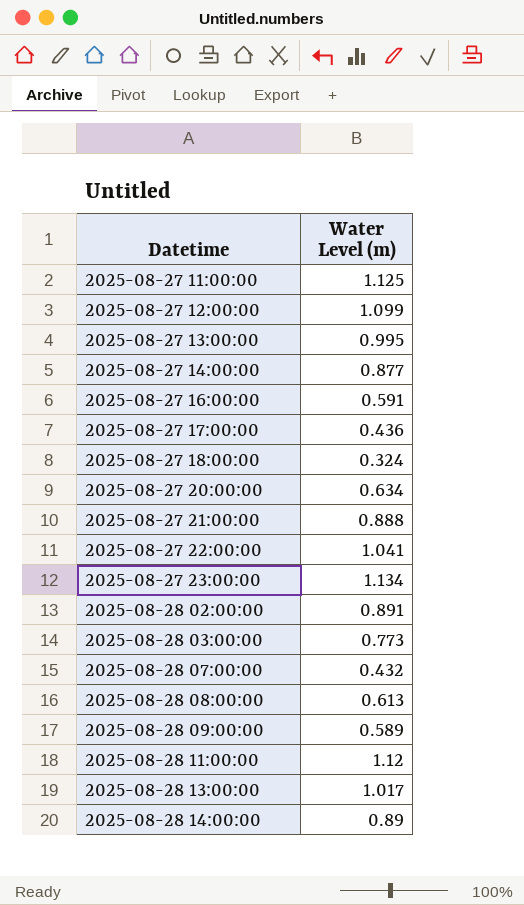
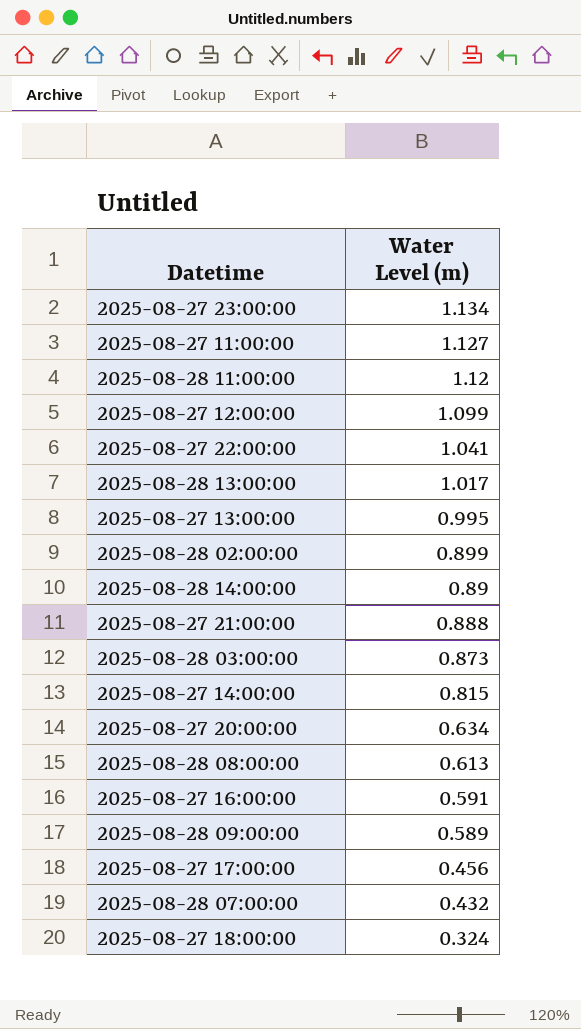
row order: Datetime ascending -> Water Level (m) descending
2025-08-27 11:00:00 | Water Level (m): 1.125 -> 1.127
2025-08-28 02:00:00 | Water Level (m): 0.891 -> 0.899
2025-08-28 03:00:00 | Water Level (m): 0.773 -> 0.873
2025-08-27 14:00:00 | Water Level (m): 0.877 -> 0.815
2025-08-27 17:00:00 | Water Level (m): 0.436 -> 0.456

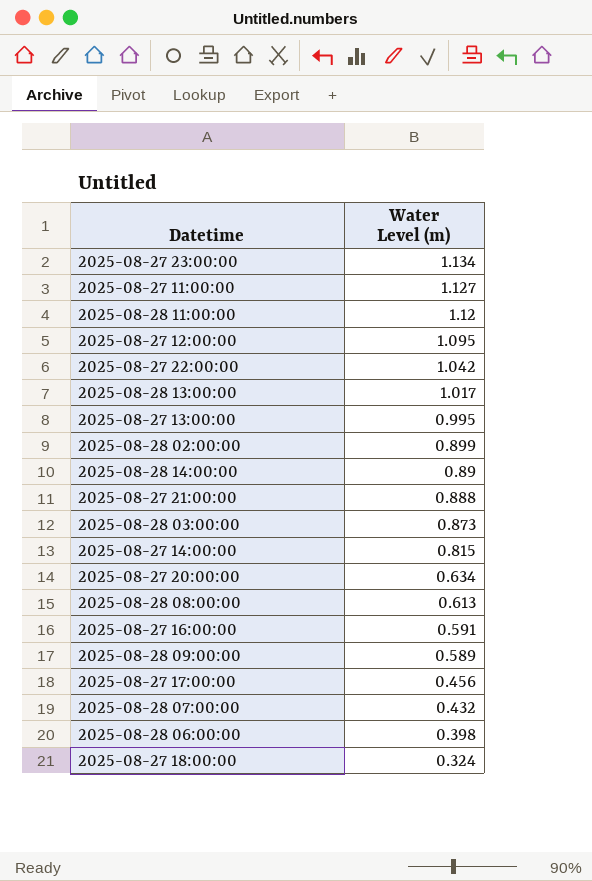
2025-08-27 12:00:00 | Water Level (m): 1.099 -> 1.095
2025-08-27 22:00:00 | Water Level (m): 1.041 -> 1.042
row 2025-08-28 06:00:00: none -> 0.398

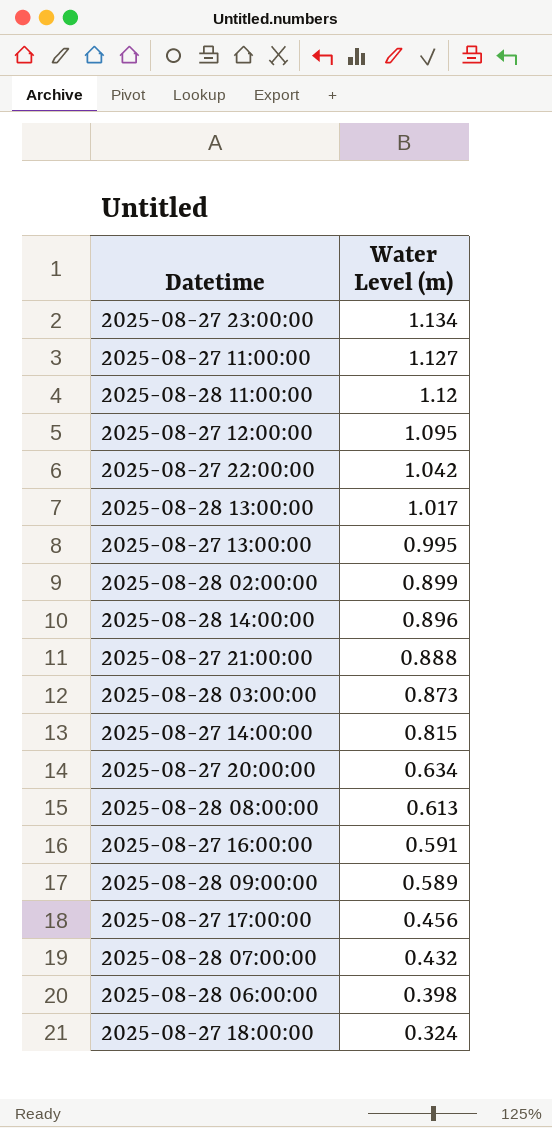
2025-08-28 14:00:00 | Water Level (m): 0.89 -> 0.896

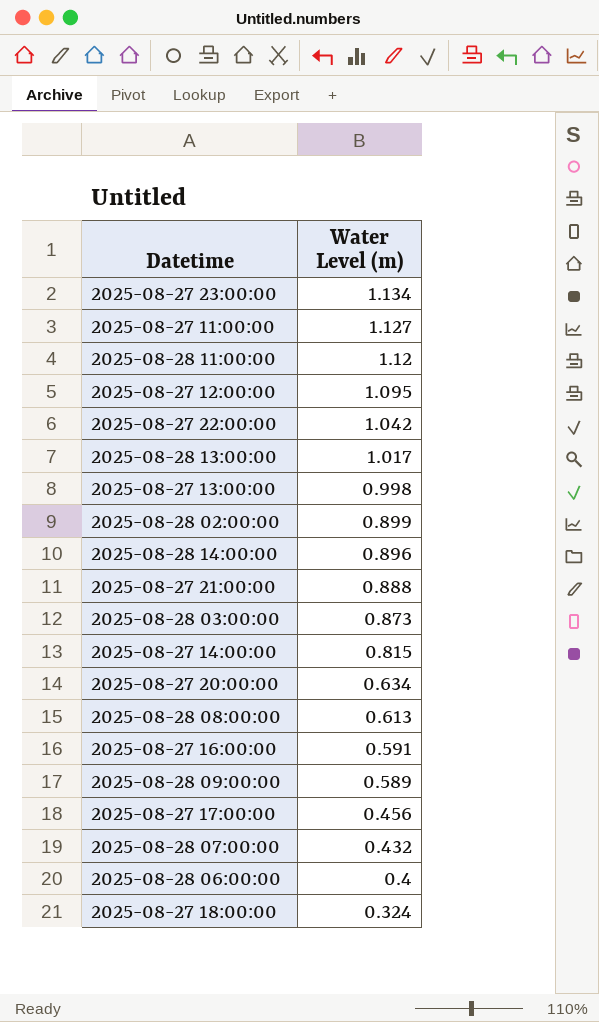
2025-08-27 13:00:00 | Water Level (m): 0.995 -> 0.998
2025-08-28 06:00:00 | Water Level (m): 0.398 -> 0.4

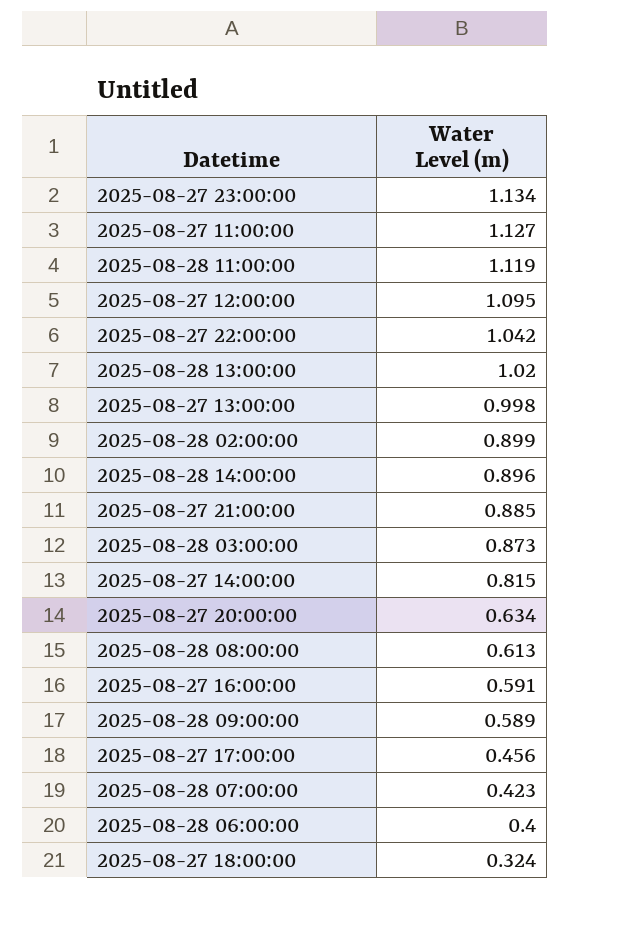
2025-08-28 11:00:00 | Water Level (m): 1.12 -> 1.119
2025-08-28 13:00:00 | Water Level (m): 1.017 -> 1.02
2025-08-27 21:00:00 | Water Level (m): 0.888 -> 0.885
2025-08-28 07:00:00 | Water Level (m): 0.432 -> 0.423

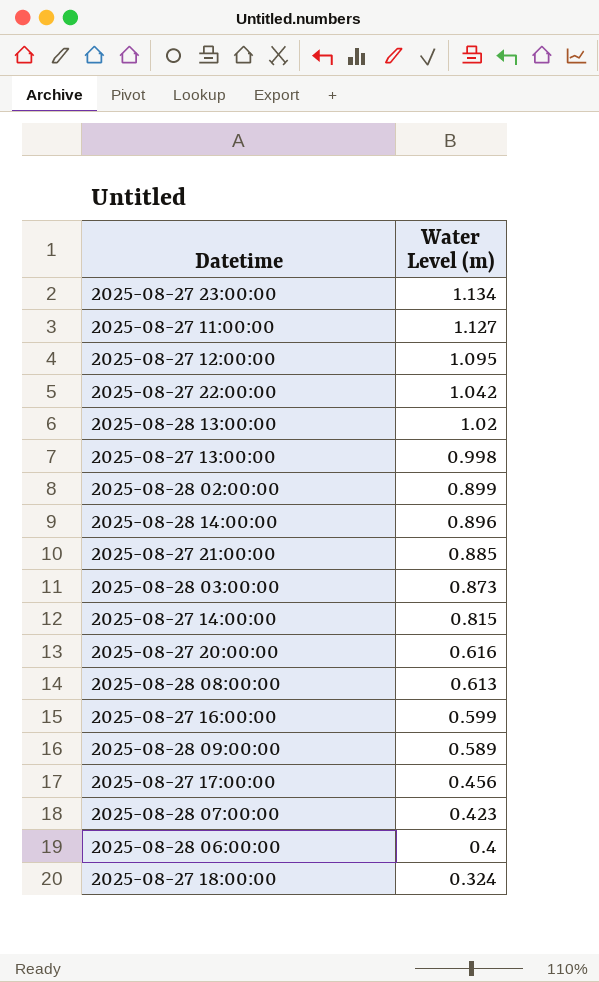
row 2025-08-28 11:00:00: 1.119 -> none
2025-08-27 20:00:00 | Water Level (m): 0.634 -> 0.616
2025-08-27 16:00:00 | Water Level (m): 0.591 -> 0.599

